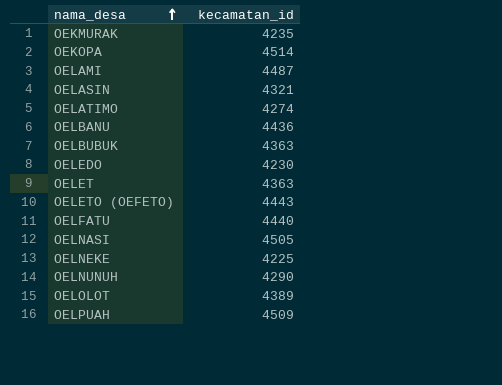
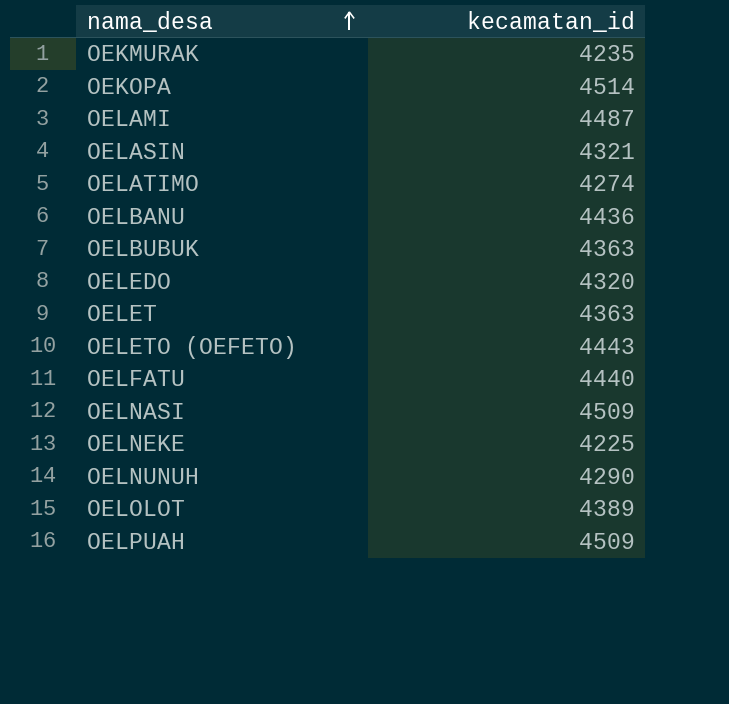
OELEDO | kecamatan_id: 4230 -> 4320
OELNASI | kecamatan_id: 4505 -> 4509

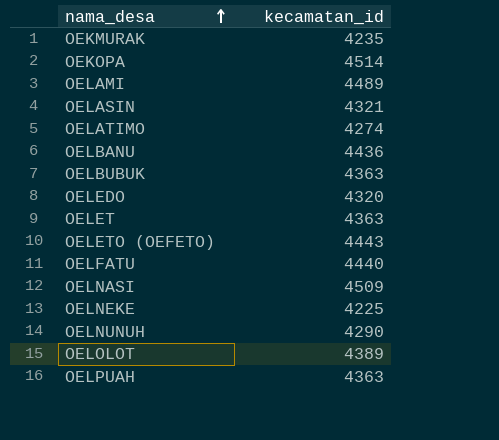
OELAMI | kecamatan_id: 4487 -> 4489
OELPUAH | kecamatan_id: 4509 -> 4363

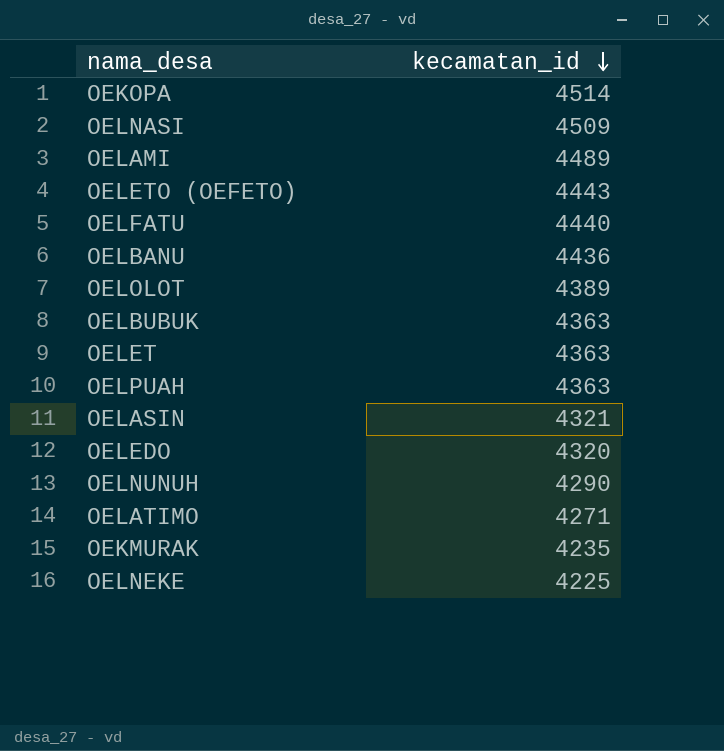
row order: nama_desa ascending -> kecamatan_id descending
OELATIMO | kecamatan_id: 4274 -> 4271

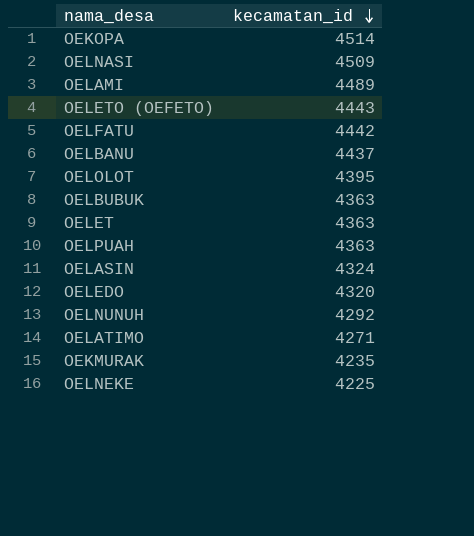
OELFATU | kecamatan_id: 4440 -> 4442
OELBANU | kecamatan_id: 4436 -> 4437
OELOLOT | kecamatan_id: 4389 -> 4395
OELASIN | kecamatan_id: 4321 -> 4324
OELNUNUH | kecamatan_id: 4290 -> 4292

